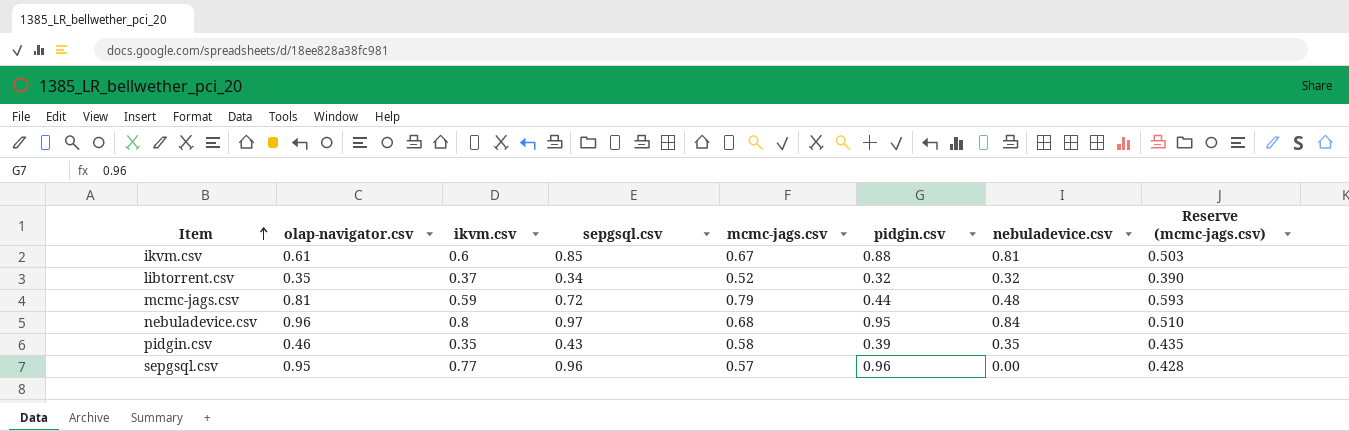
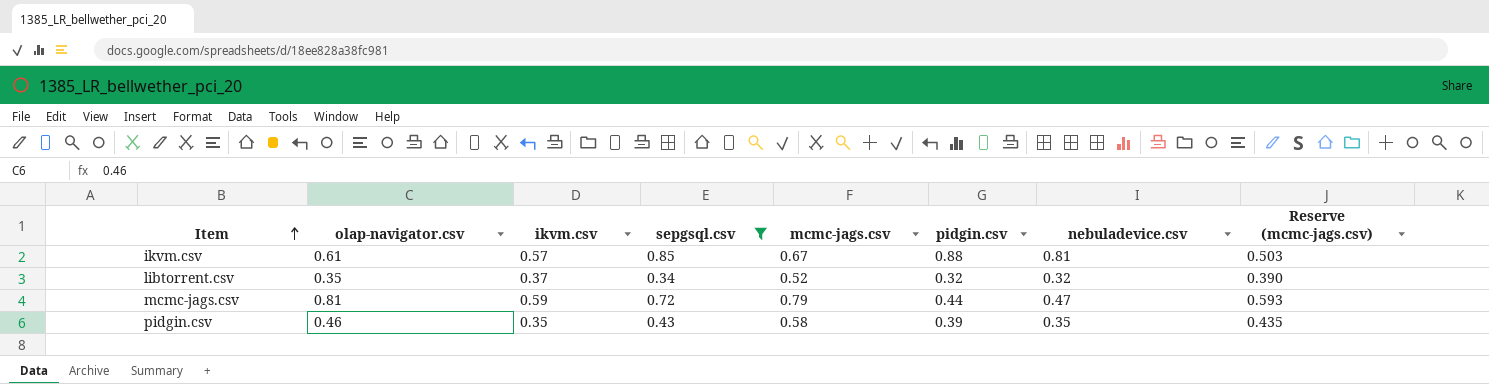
filter: none -> sepgsql.csv <= 0.85
ikvm.csv | ikvm.csv: 0.6 -> 0.57
mcmc-jags.csv | nebuladevice.csv: 0.48 -> 0.47

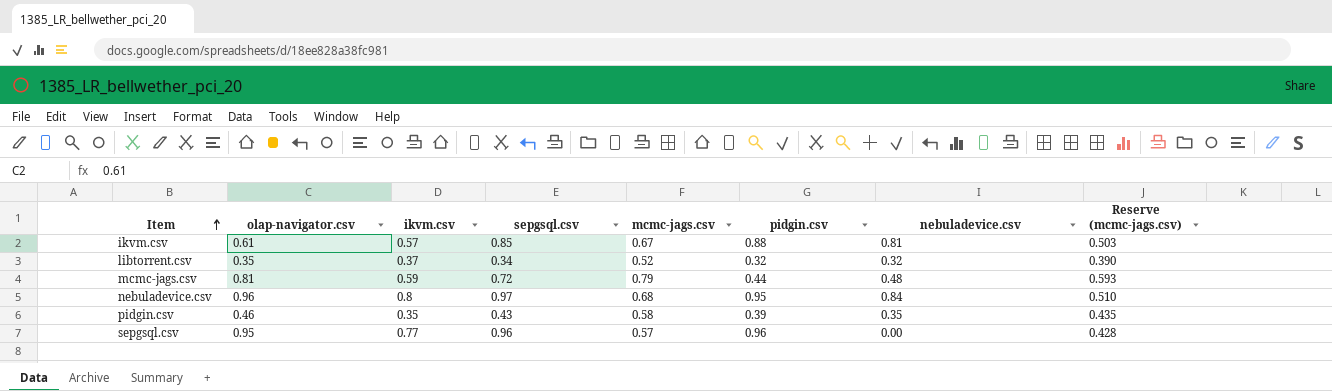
filter: sepgsql.csv <= 0.85 -> none
mcmc-jags.csv | nebuladevice.csv: 0.47 -> 0.48

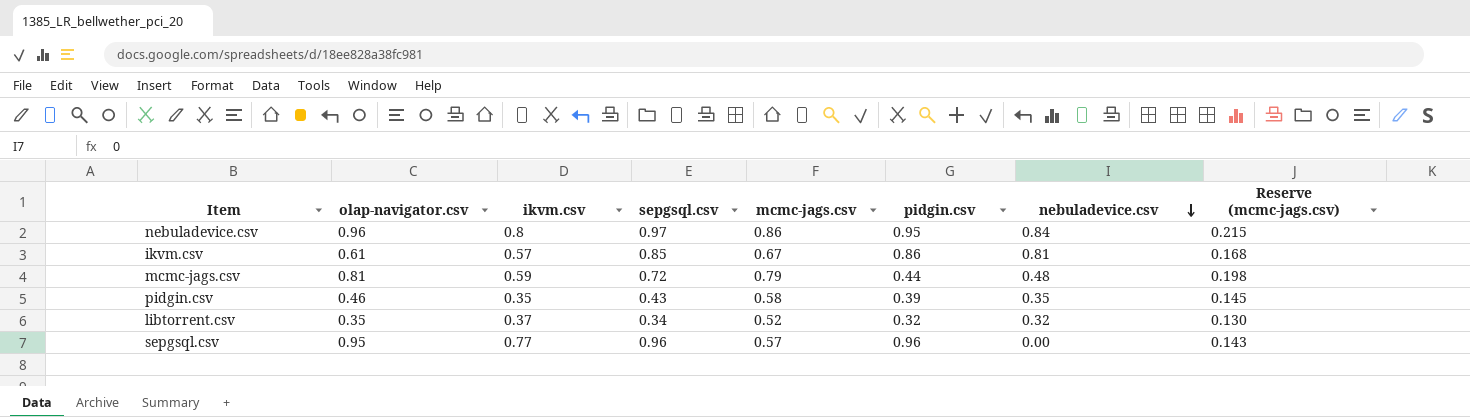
row order: Item ascending -> nebuladevice.csv descending
column Reserve (mcmc-jags.csv) | formula: [mcmc-jags.csv] * 0.75 -> [mcmc-jags.csv] * 0.25
nebuladevice.csv | mcmc-jags.csv: 0.68 -> 0.86
ikvm.csv | pidgin.csv: 0.88 -> 0.86

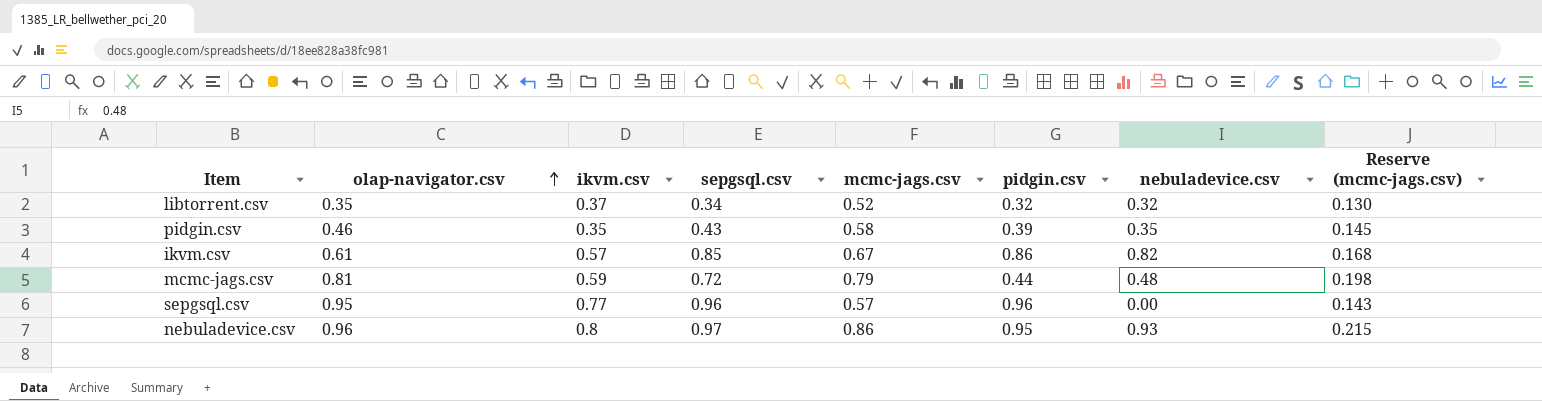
row order: nebuladevice.csv descending -> olap-navigator.csv ascending
ikvm.csv | nebuladevice.csv: 0.81 -> 0.82
nebuladevice.csv | nebuladevice.csv: 0.84 -> 0.93

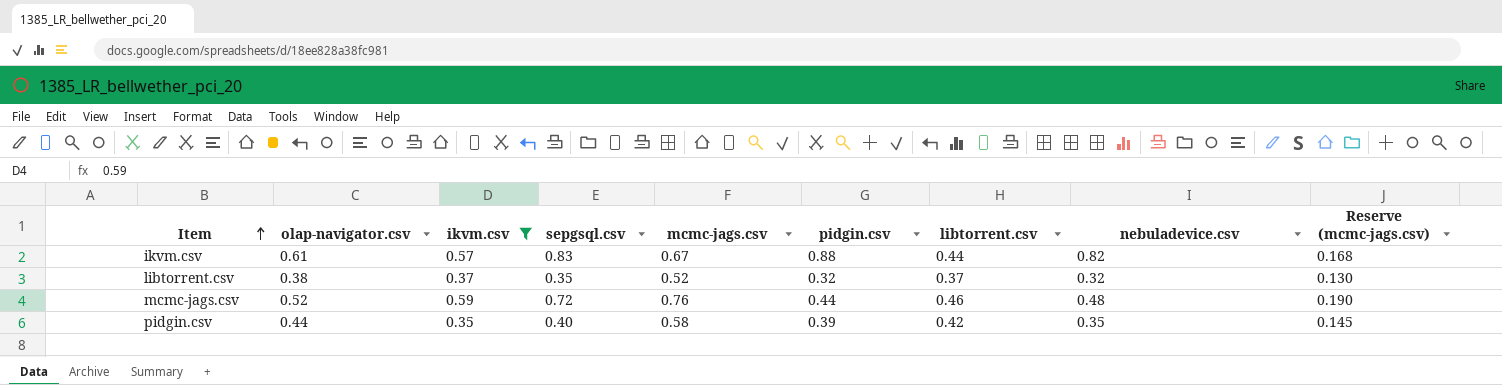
filter: none -> ikvm.csv <= 0.59
row order: olap-navigator.csv ascending -> Item ascending
column libtorrent.csv | position: none -> 7
ikvm.csv | sepgsql.csv: 0.85 -> 0.83
ikvm.csv | pidgin.csv: 0.86 -> 0.88
libtorrent.csv | olap-navigator.csv: 0.35 -> 0.38
libtorrent.csv | sepgsql.csv: 0.34 -> 0.35
mcmc-jags.csv | olap-navigator.csv: 0.81 -> 0.52
mcmc-jags.csv | mcmc-jags.csv: 0.79 -> 0.76
mcmc-jags.csv | Reserve (mcmc-jags.csv): 0.198 -> 0.190
pidgin.csv | olap-navigator.csv: 0.46 -> 0.44
pidgin.csv | sepgsql.csv: 0.43 -> 0.40

